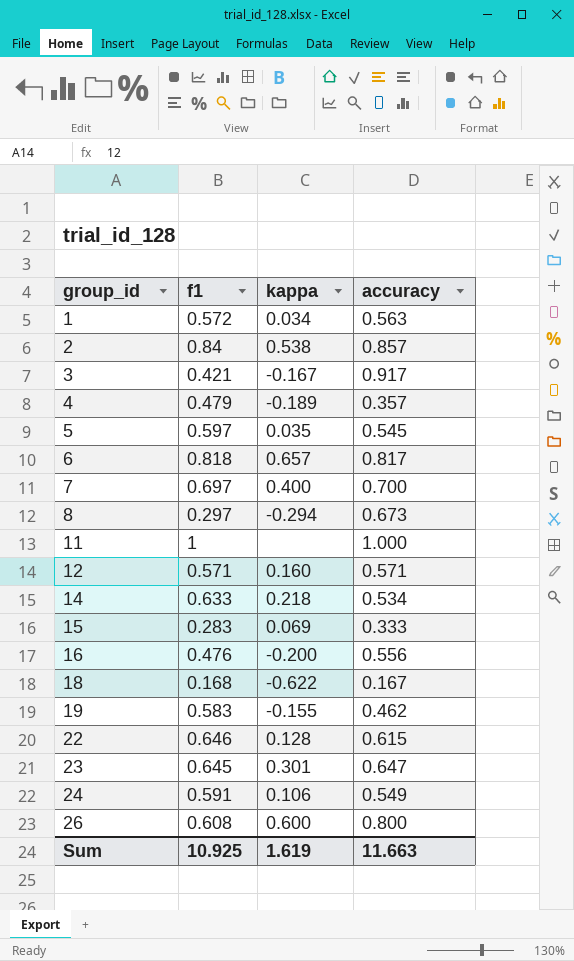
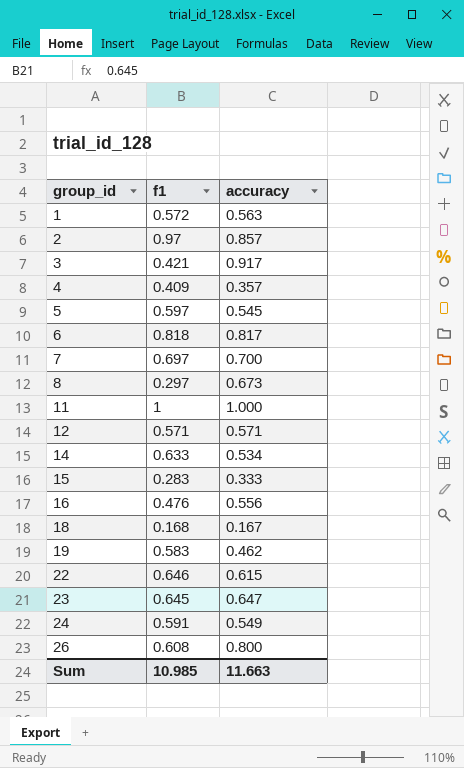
column kappa | position: 3 -> none
2 | f1: 0.84 -> 0.97
4 | f1: 0.479 -> 0.409
Sum | f1: 10.925 -> 10.985

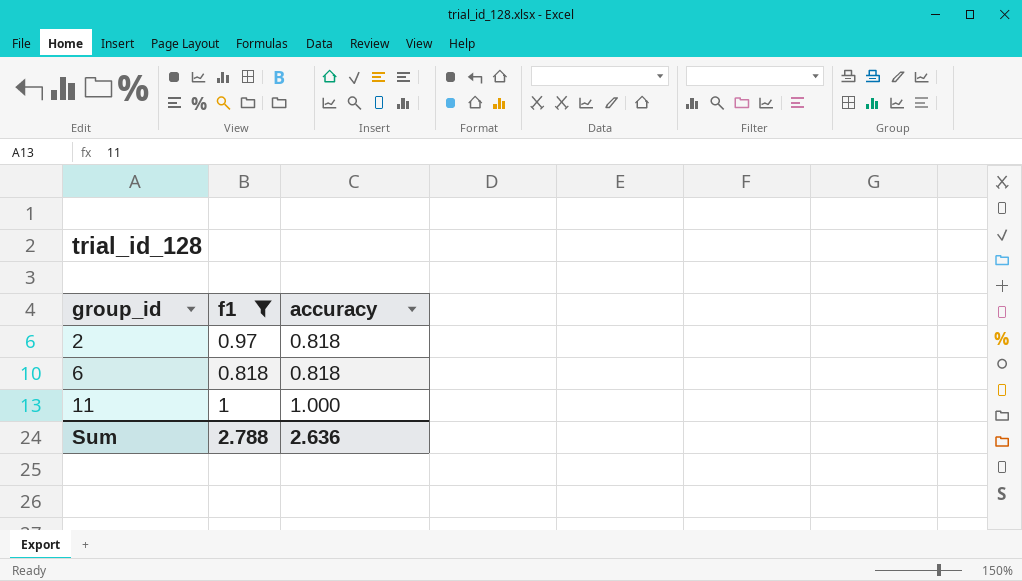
filter: none -> f1 >= 0.818
2 | accuracy: 0.857 -> 0.818
6 | accuracy: 0.817 -> 0.818
Sum | f1: 10.985 -> 2.788
Sum | accuracy: 11.663 -> 2.636

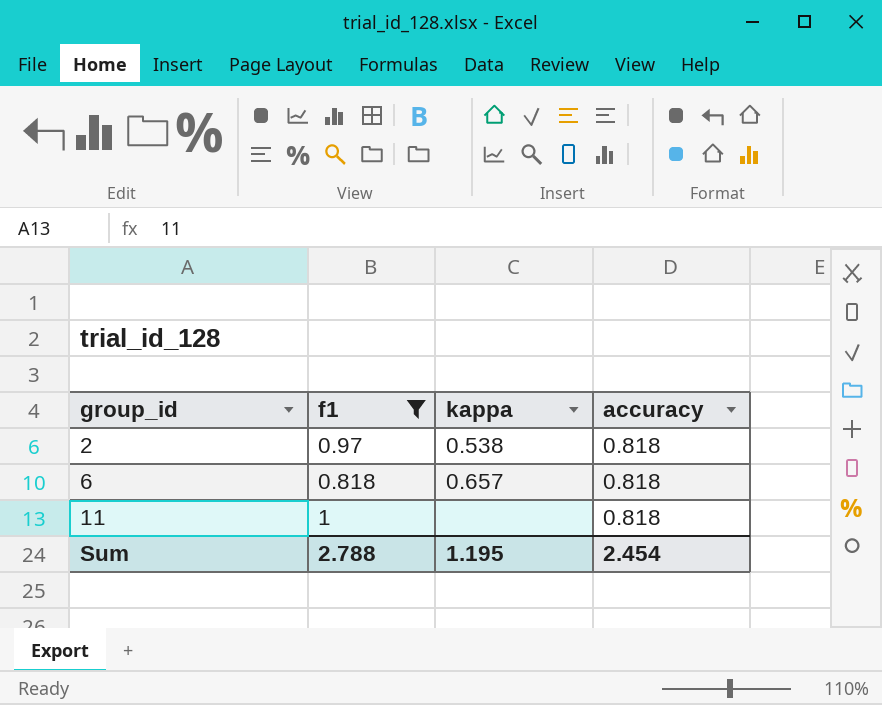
column kappa | position: none -> 3
11 | accuracy: 1.000 -> 0.818
Sum | accuracy: 2.636 -> 2.454

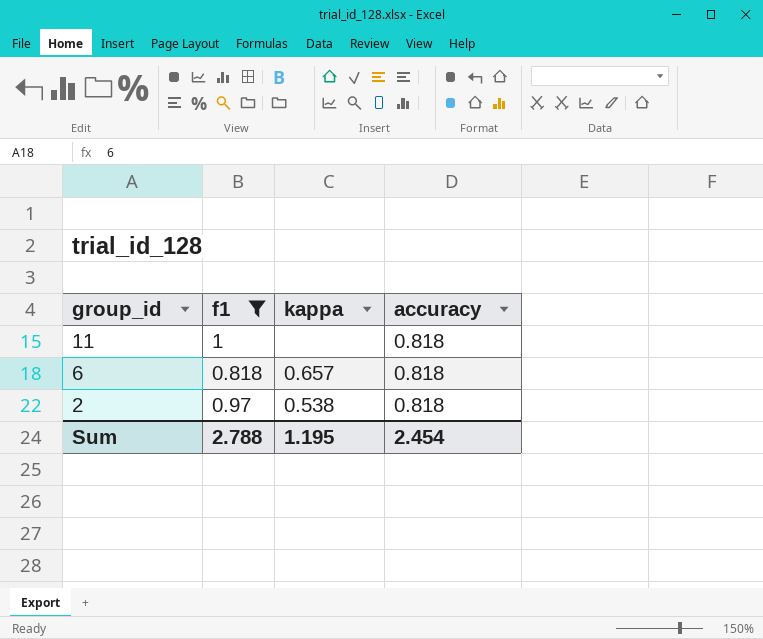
row order: group_id ascending -> group_id descending

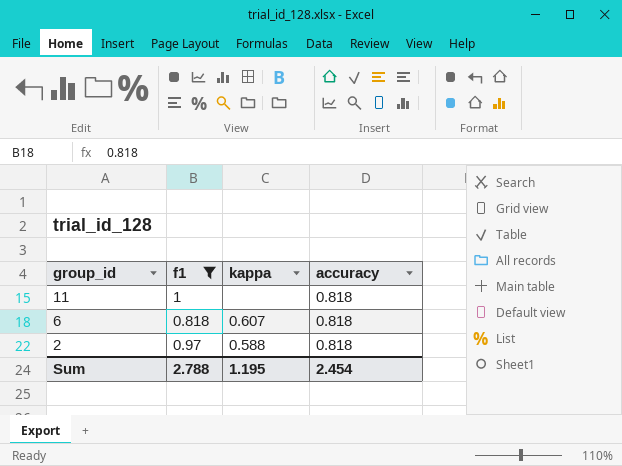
6 | kappa: 0.657 -> 0.607
2 | kappa: 0.538 -> 0.588

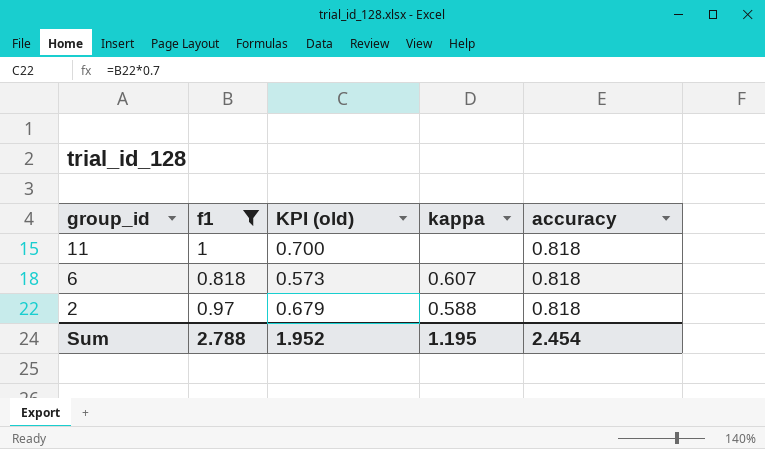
column KPI (old) | formula: none -> [f1] * 0.7

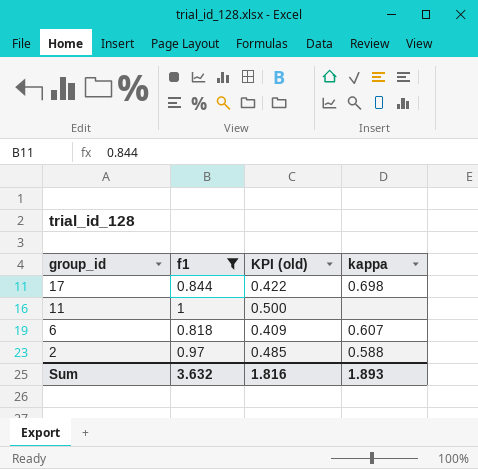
column accuracy | position: 5 -> none
column KPI (old) | formula: [f1] * 0.7 -> [f1] * 0.5
row 17: none -> 0.844 | 0.422 | 0.698
Sum | f1: 2.788 -> 3.632
Sum | KPI (old): 1.952 -> 1.816
Sum | kappa: 1.195 -> 1.893

